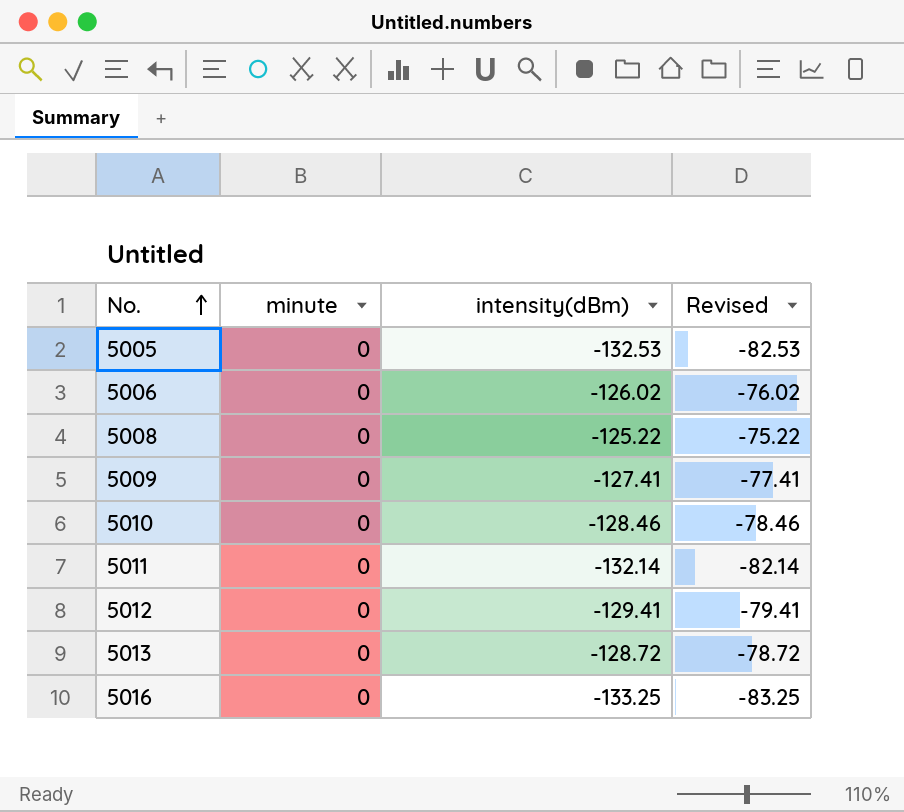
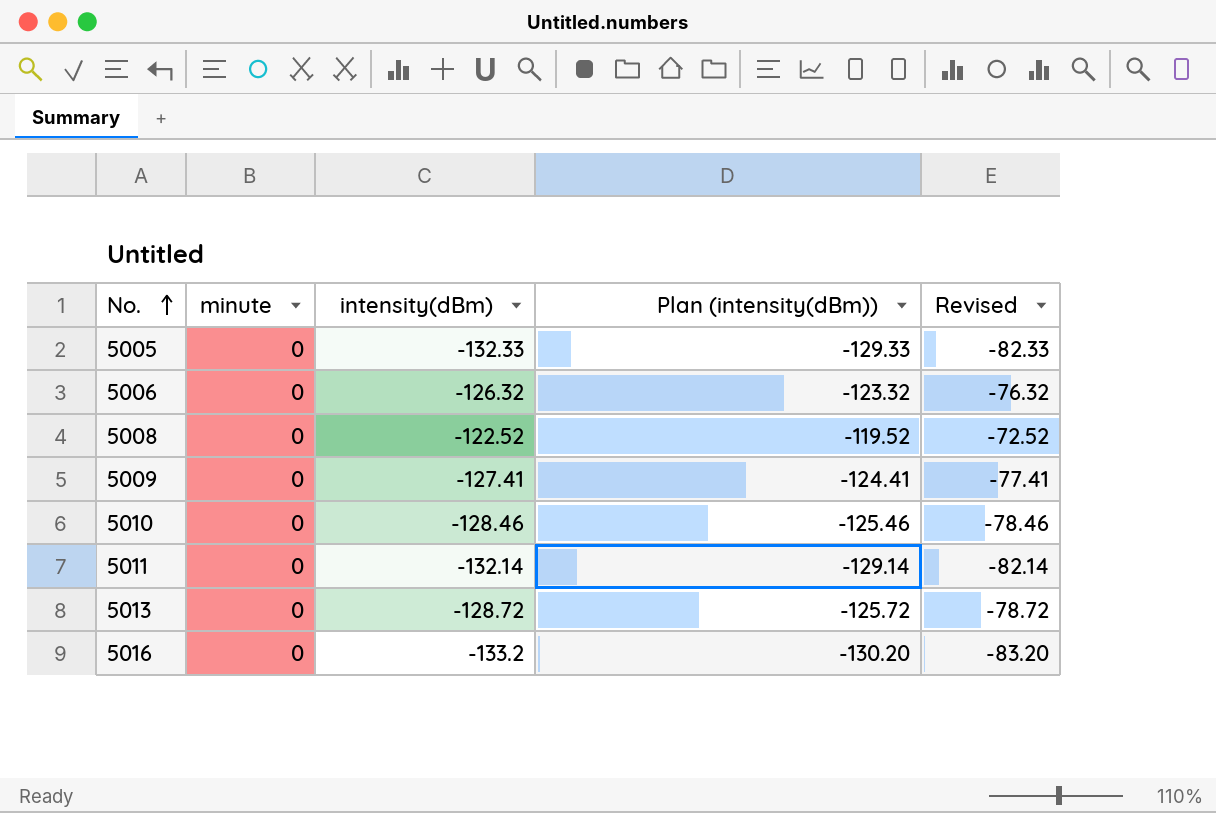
column Plan (intensity(dBm)) | formula: none -> [intensity(dBm)] + 3
row 5012: 0 | -129.41 | -79.41 -> none
5005 | intensity(dBm): -132.53 -> -132.33
5005 | Revised: -82.53 -> -82.33
5006 | intensity(dBm): -126.02 -> -126.32
5006 | Revised: -76.02 -> -76.32
5008 | intensity(dBm): -125.22 -> -122.52
5008 | Revised: -75.22 -> -72.52
5016 | intensity(dBm): -133.25 -> -133.2
5016 | Revised: -83.25 -> -83.20

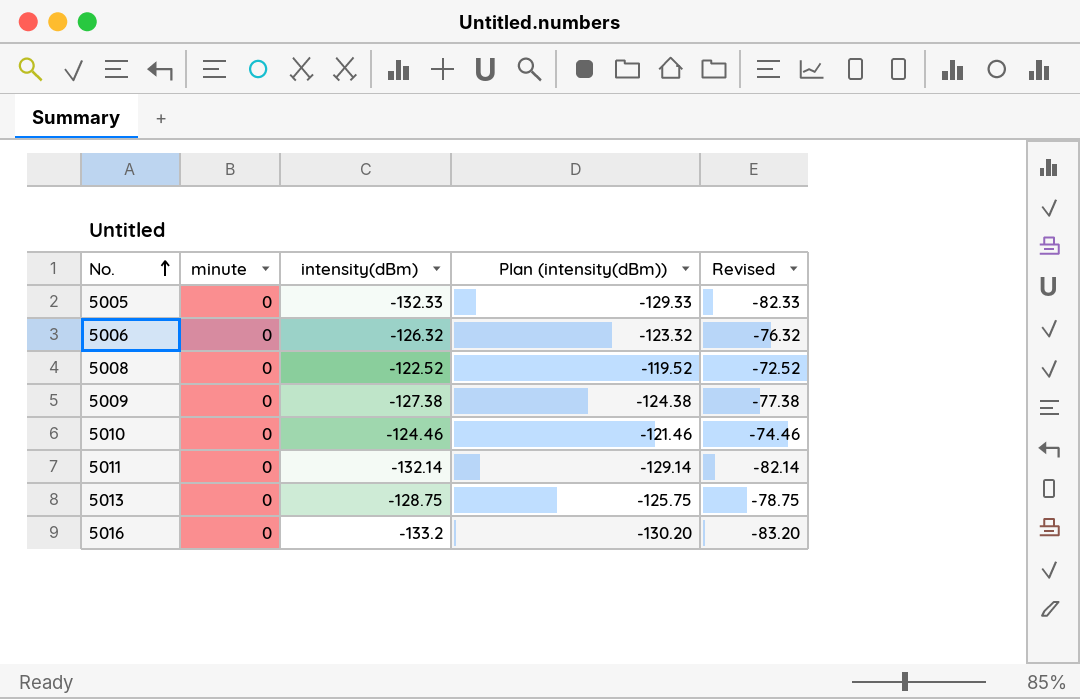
5009 | intensity(dBm): -127.41 -> -127.38
5009 | Plan (intensity(dBm)): -124.41 -> -124.38
5009 | Revised: -77.41 -> -77.38
5010 | intensity(dBm): -128.46 -> -124.46
5010 | Plan (intensity(dBm)): -125.46 -> -121.46
5010 | Revised: -78.46 -> -74.46
5013 | intensity(dBm): -128.72 -> -128.75
5013 | Plan (intensity(dBm)): -125.72 -> -125.75
5013 | Revised: -78.72 -> -78.75

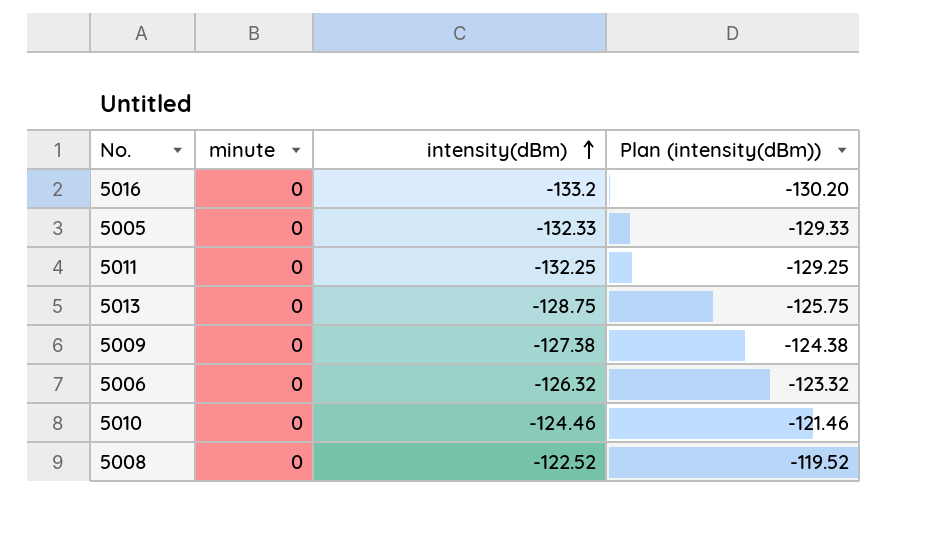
row order: No. ascending -> intensity(dBm) ascending
column Revised | formula: [intensity(dBm)] + 50 -> none
5011 | intensity(dBm): -132.14 -> -132.25
5011 | Plan (intensity(dBm)): -129.14 -> -129.25

